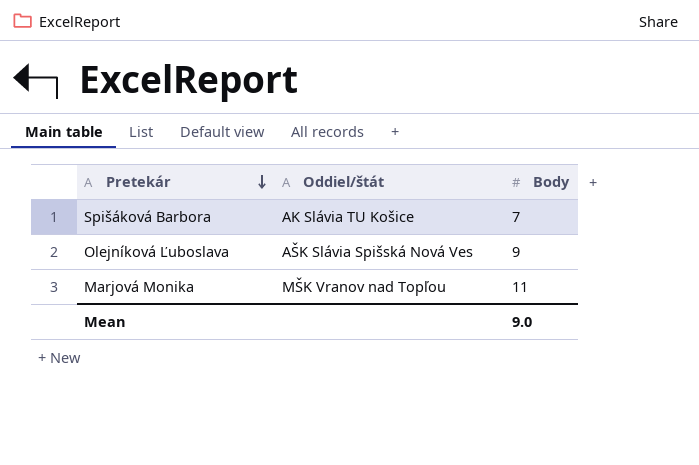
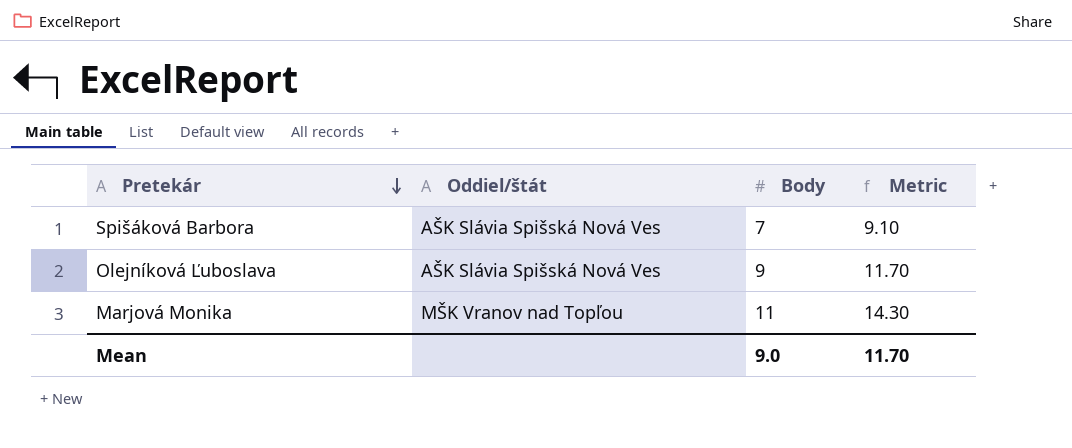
column Metric | formula: none -> [Body] * 1.3
Spišáková Barbora | Oddiel/štát: AK Slávia TU Košice -> AŠK Slávia Spišská Nová Ves

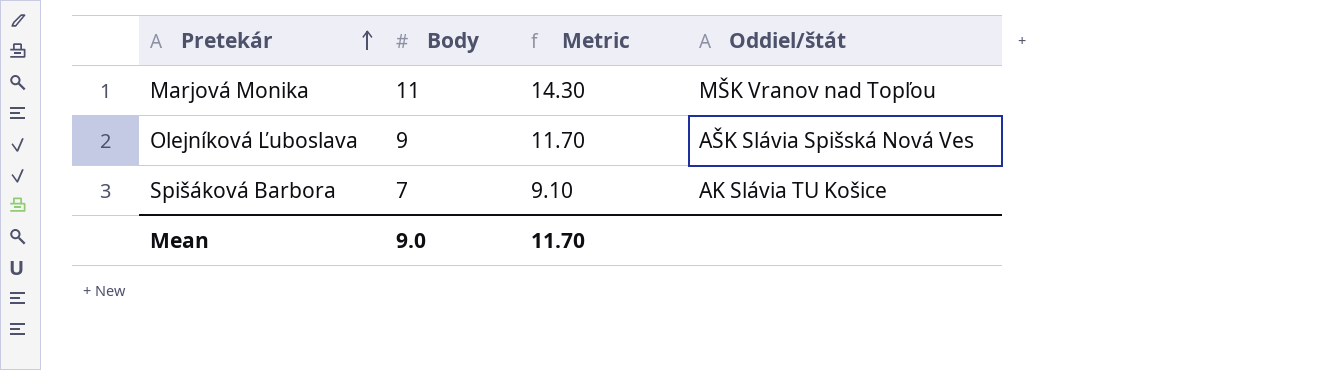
row order: Pretekár descending -> Pretekár ascending
column Oddiel/štát | position: 2 -> 4
Spišáková Barbora | Oddiel/štát: AŠK Slávia Spišská Nová Ves -> AK Slávia TU Košice

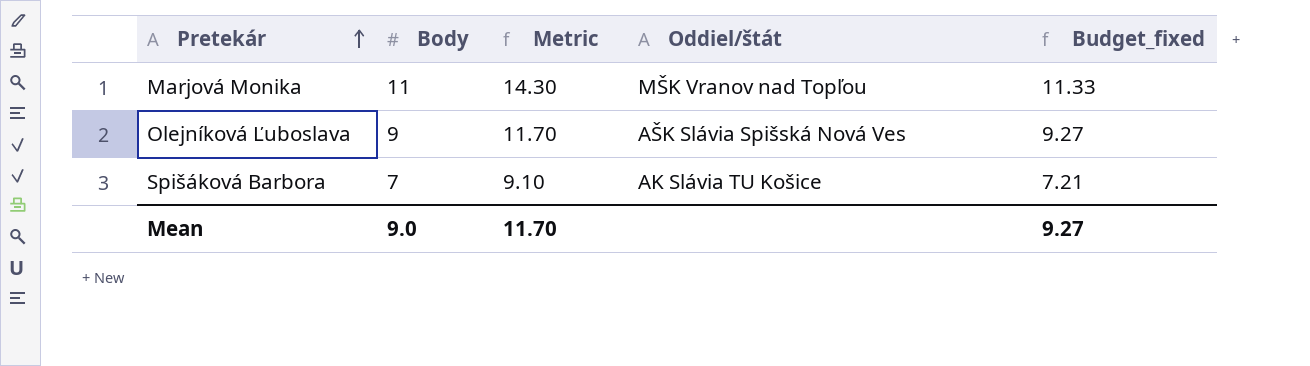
column Budget_fixed | formula: none -> [Body] * 1.03

